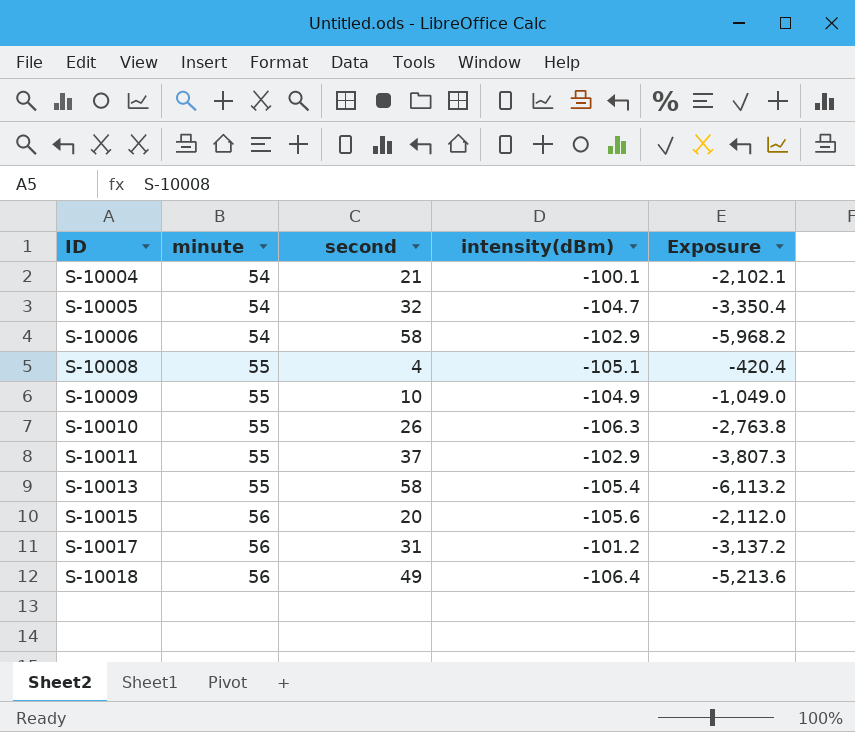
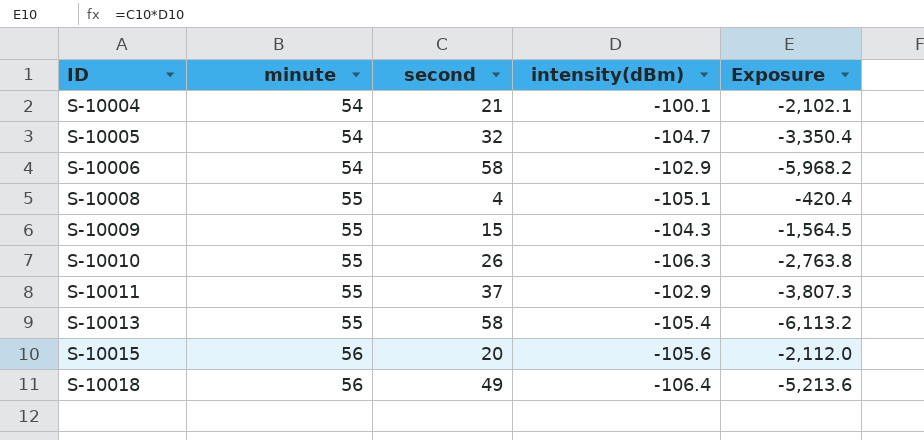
row S-10017: 56 | 31 | -101.2 | -3,137.2 -> none
S-10009 | second: 10 -> 15
S-10009 | intensity(dBm): -104.9 -> -104.3
S-10009 | Exposure: -1,049.0 -> -1,564.5

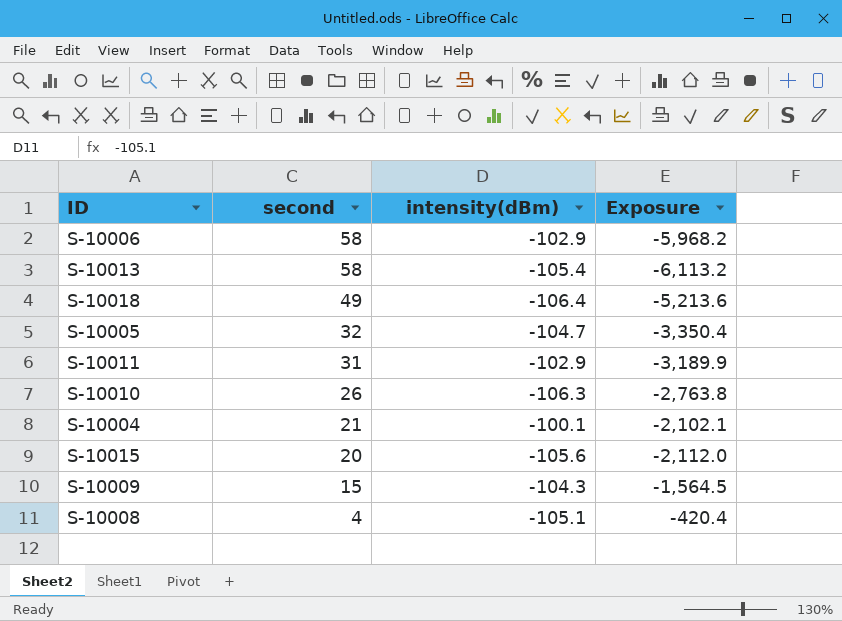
row order: ID ascending -> second descending
column minute | position: 2 -> none
S-10011 | second: 37 -> 31
S-10011 | Exposure: -3,807.3 -> -3,189.9

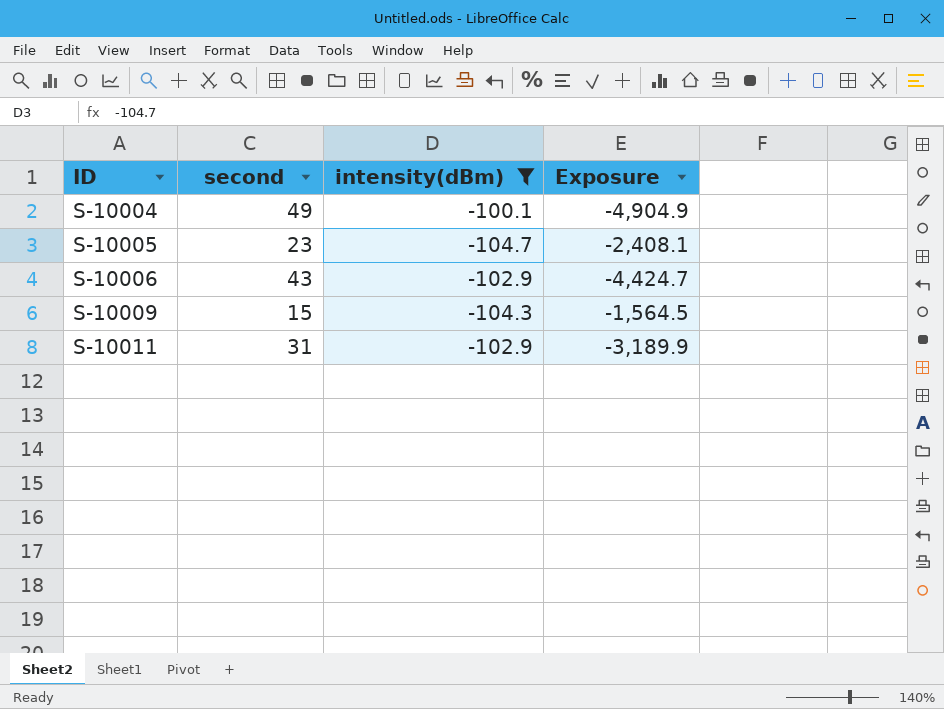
filter: none -> intensity(dBm) >= -104.7
row order: second descending -> ID ascending
S-10004 | second: 21 -> 49
S-10004 | Exposure: -2,102.1 -> -4,904.9
S-10005 | second: 32 -> 23
S-10005 | Exposure: -3,350.4 -> -2,408.1
S-10006 | second: 58 -> 43
S-10006 | Exposure: -5,968.2 -> -4,424.7

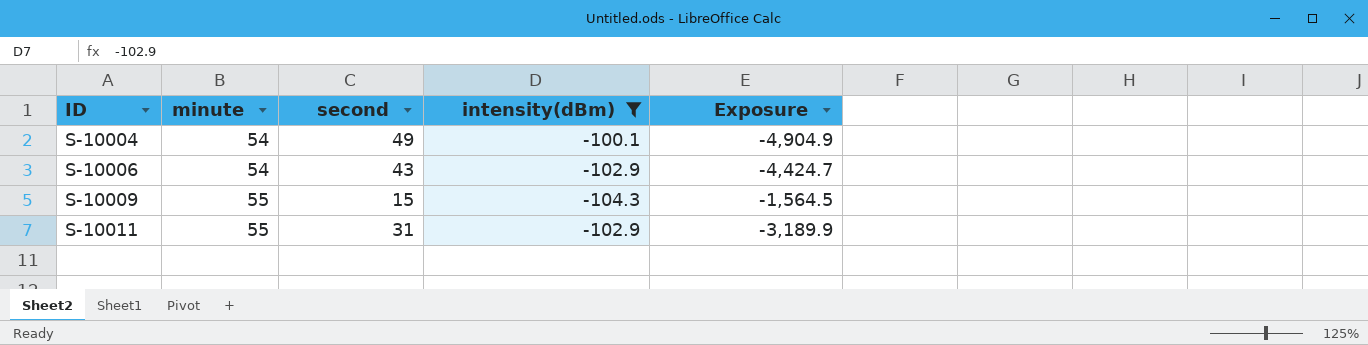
column minute | position: none -> 2
row S-10005: 23 | -104.7 | -2,408.1 -> none

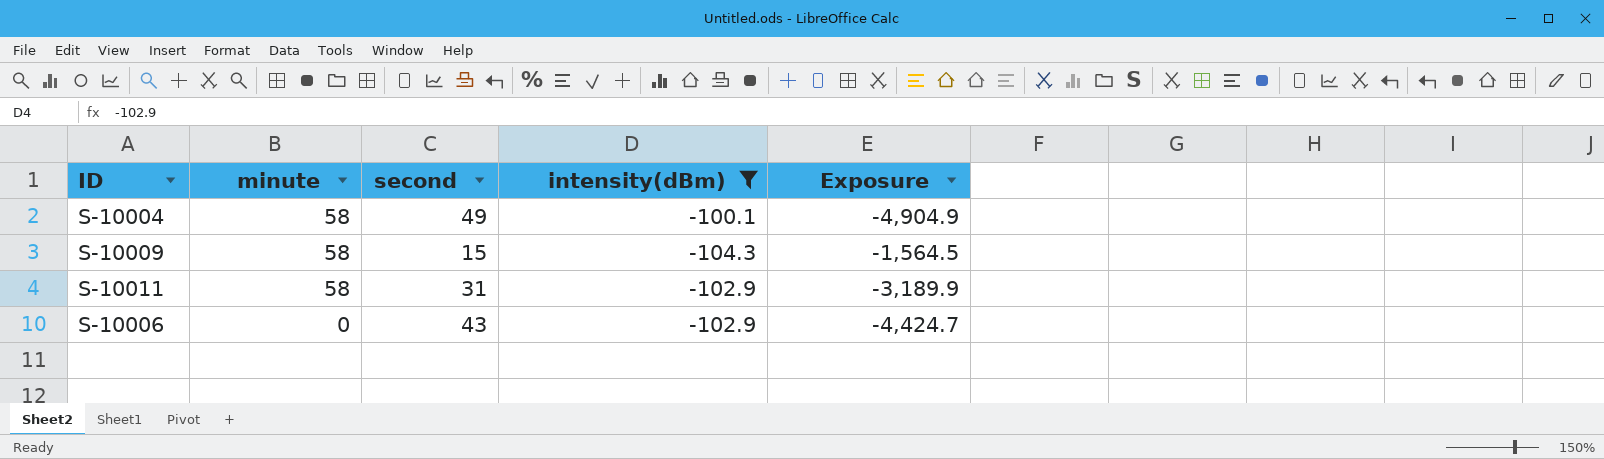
row order: ID ascending -> minute descending
S-10004 | minute: 54 -> 58
S-10009 | minute: 55 -> 58
S-10011 | minute: 55 -> 58
S-10006 | minute: 54 -> 0

